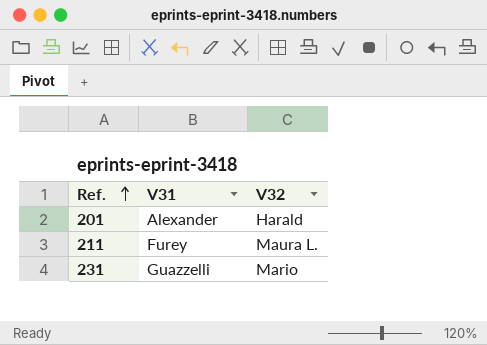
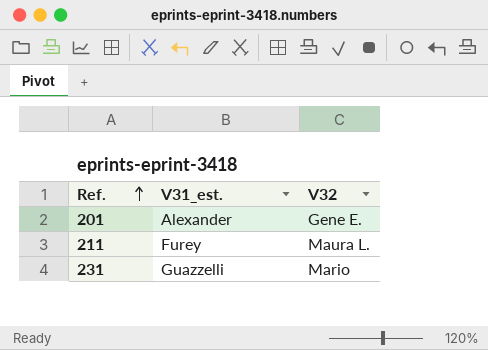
column name: V31 -> V31_est.
201 | V32: Harald -> Gene E.

